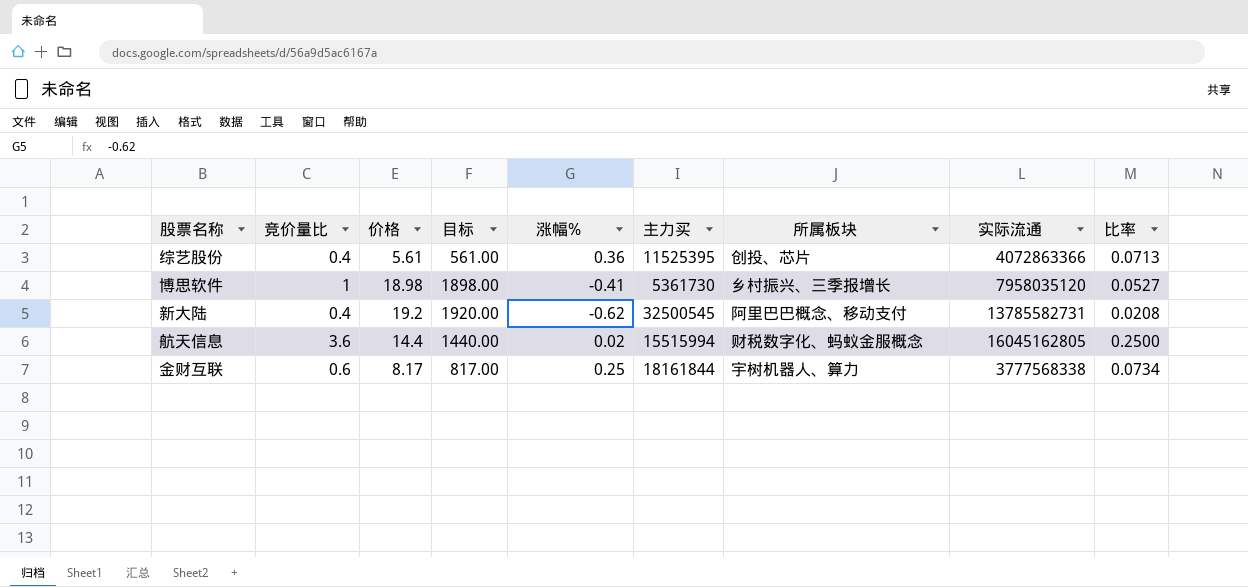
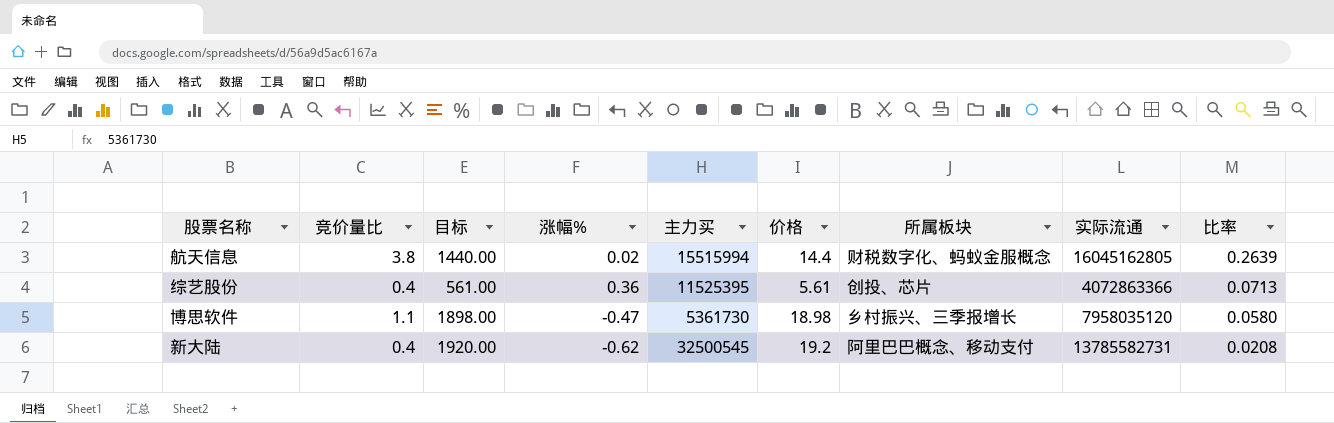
row order: none -> 比率 descending
column 价格 | position: 3 -> 6
row 金财互联: 0.6 | 8.17 | 817.00 | 0.25 | 18161844 | 宇树机器人、算力 | 3777568338 | 0.0734 -> none
航天信息 | 竞价量比: 3.6 -> 3.8
航天信息 | 比率: 0.2500 -> 0.2639
博思软件 | 竞价量比: 1 -> 1.1
博思软件 | 涨幅%: -0.41 -> -0.47
博思软件 | 比率: 0.0527 -> 0.0580

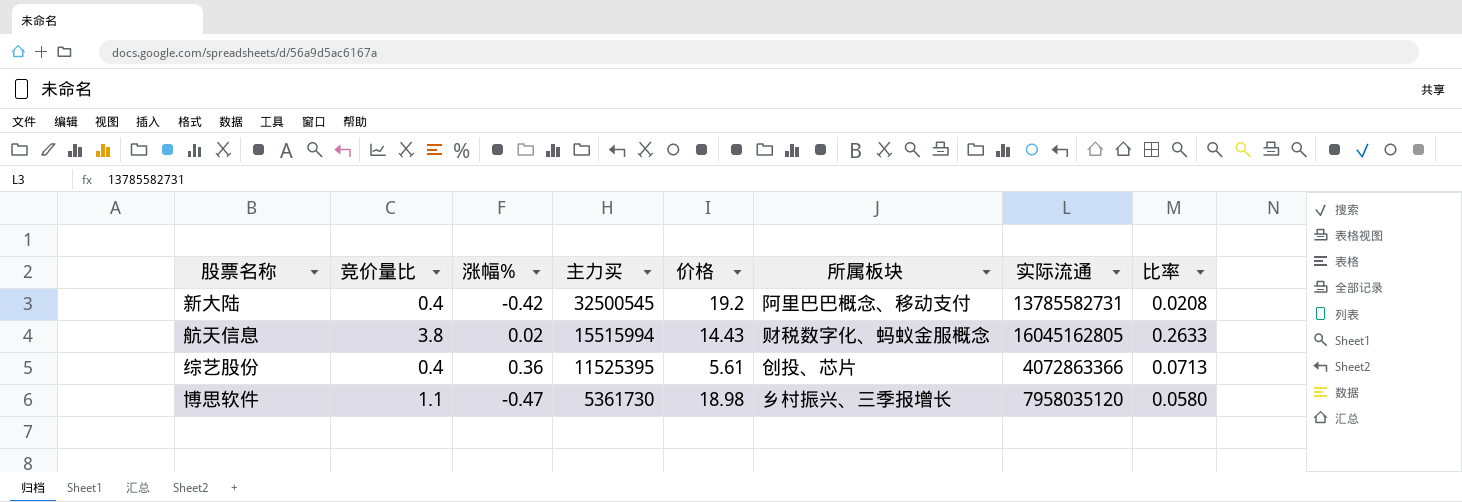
row order: 比率 descending -> 主力买 descending
column 目标 | formula: [价格] * 100 -> none
新大陆 | 涨幅%: -0.62 -> -0.42
航天信息 | 价格: 14.4 -> 14.43
航天信息 | 比率: 0.2639 -> 0.2633

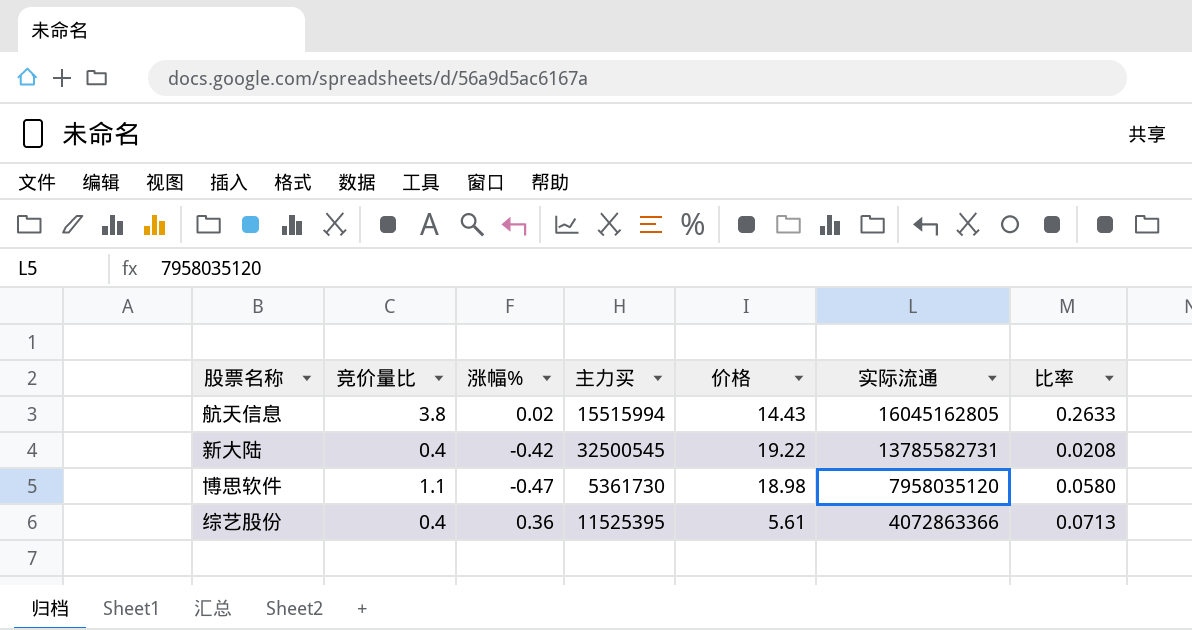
row order: 主力买 descending -> 实际流通 descending
column 所属板块 | position: 6 -> none
新大陆 | 价格: 19.2 -> 19.22

